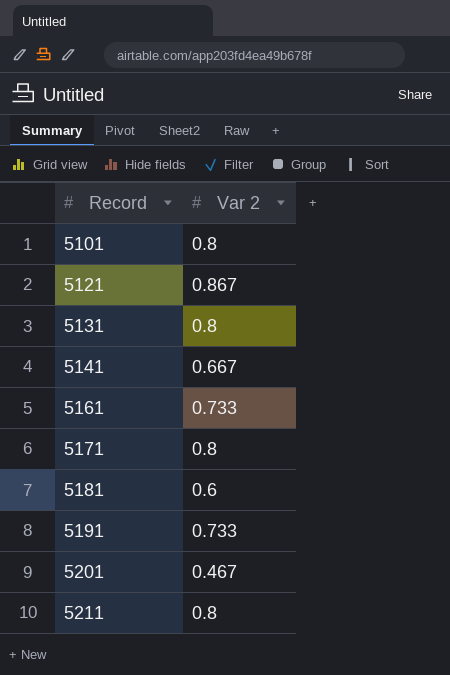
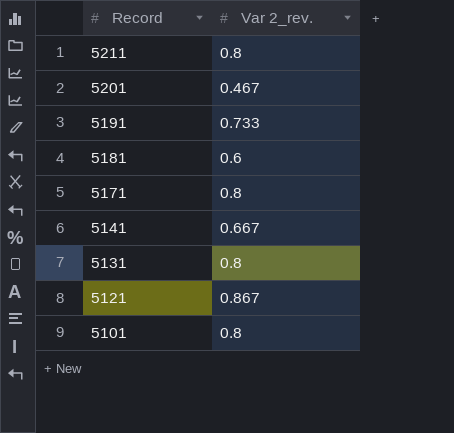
row order: Record ascending -> Record descending
column name: Var 2 -> Var 2_rev.
row 5161: 0.733 -> none

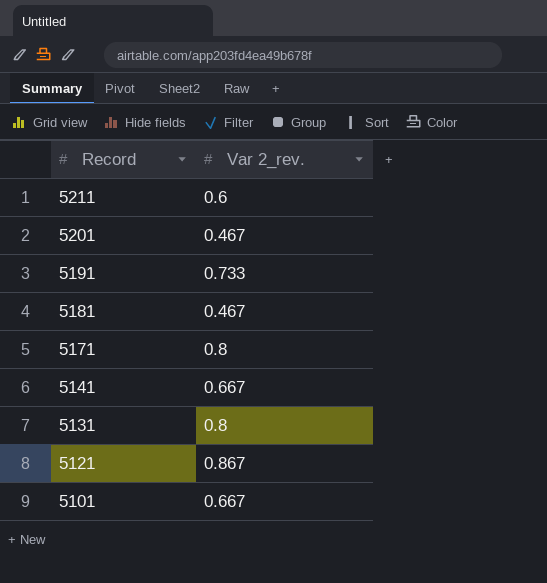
5211 | Var 2_rev.: 0.8 -> 0.6
5181 | Var 2_rev.: 0.6 -> 0.467
5101 | Var 2_rev.: 0.8 -> 0.667

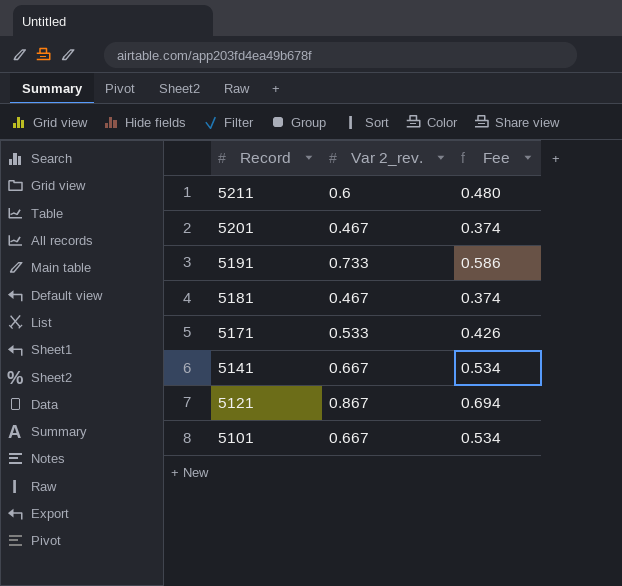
column Fee | formula: none -> [Var 2_rev.] * 0.8
row 5131: 0.8 -> none
5171 | Var 2_rev.: 0.8 -> 0.533

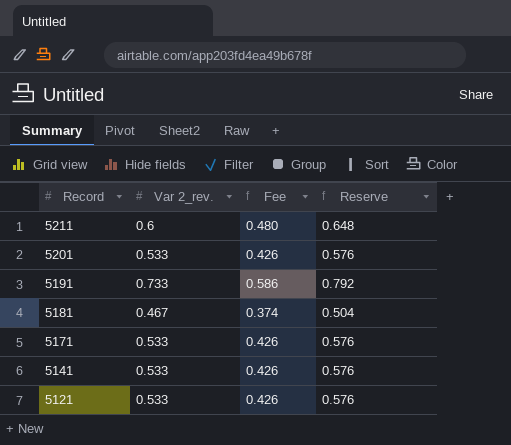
column Reserve | formula: none -> [Var 2_rev.] * 1.08
row 5101: 0.667 | 0.534 -> none
5201 | Var 2_rev.: 0.467 -> 0.533
5201 | Fee: 0.374 -> 0.426
5141 | Var 2_rev.: 0.667 -> 0.533
5141 | Fee: 0.534 -> 0.426
5121 | Var 2_rev.: 0.867 -> 0.533
5121 | Fee: 0.694 -> 0.426

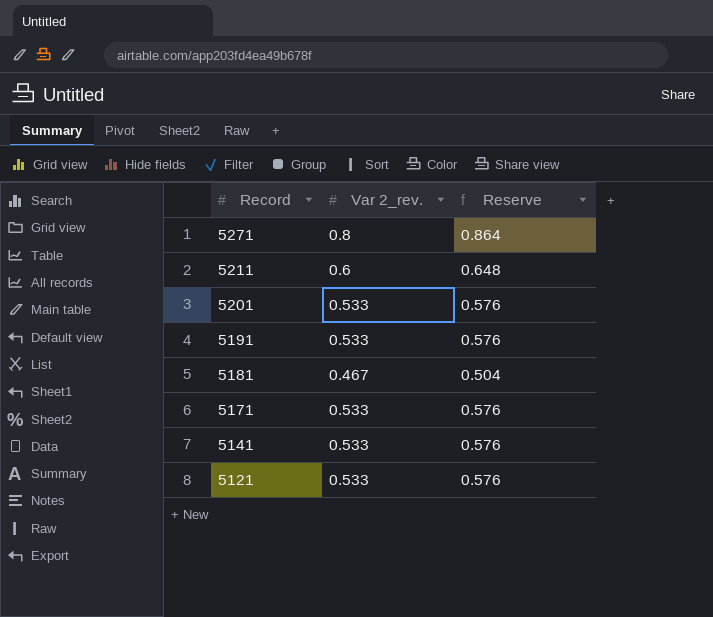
column Fee | formula: [Var 2_rev.] * 0.8 -> none
row 5271: none -> 0.8 | 0.864
5191 | Var 2_rev.: 0.733 -> 0.533
5191 | Reserve: 0.792 -> 0.576

